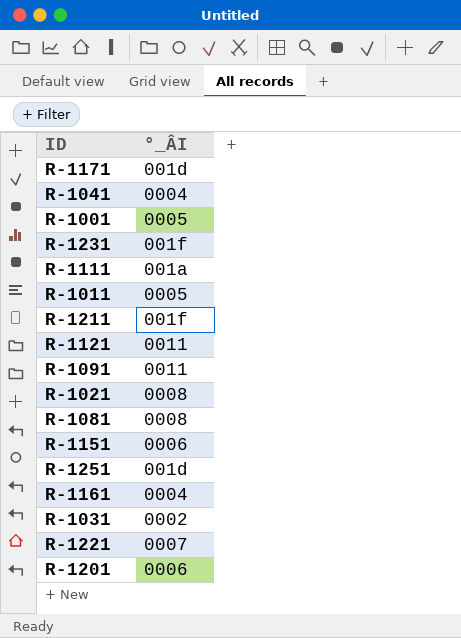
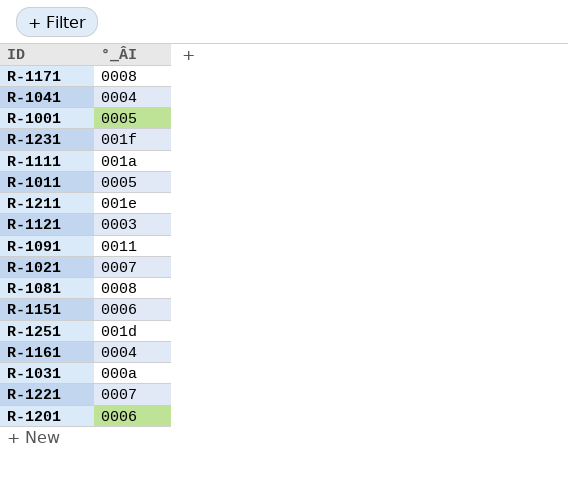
R-1171 | °_ÂI: 001d -> 0008
R-1211 | °_ÂI: 001f -> 001e
R-1121 | °_ÂI: 0011 -> 0003
R-1021 | °_ÂI: 0008 -> 0007
R-1031 | °_ÂI: 0002 -> 000a

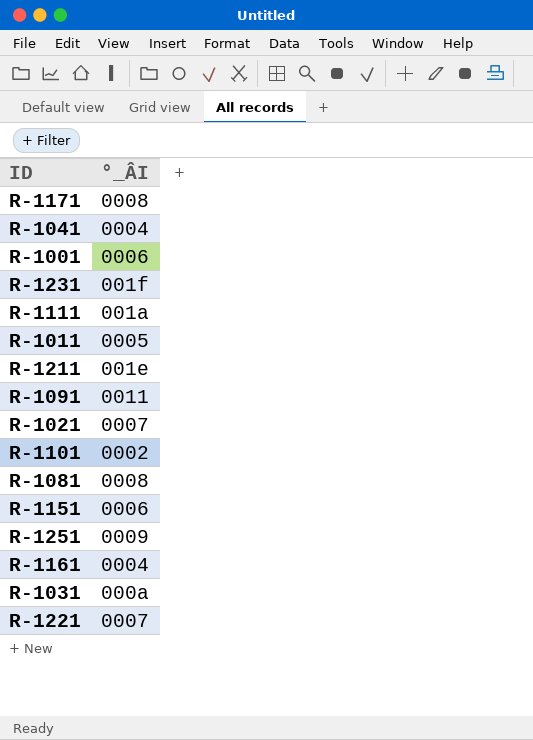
row R-1121: 0003 -> none
row R-1201: 0006 -> none
R-1001 | °_ÂI: 0005 -> 0006
row R-1101: none -> 0002
R-1251 | °_ÂI: 001d -> 0009

